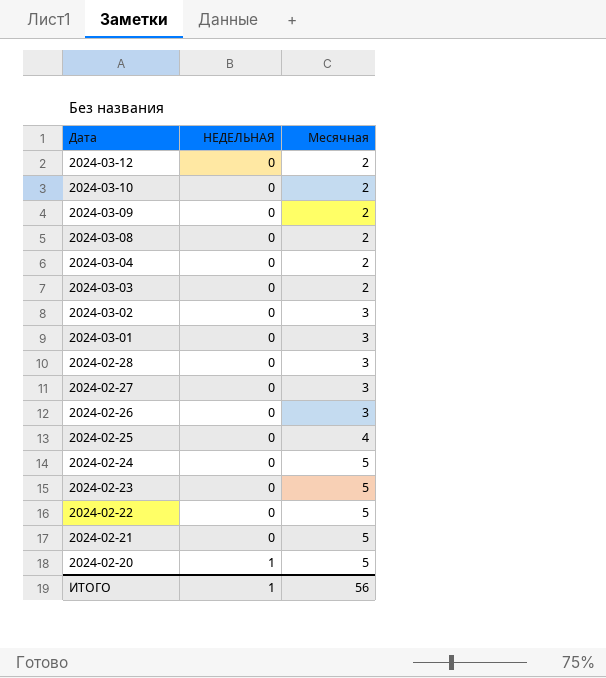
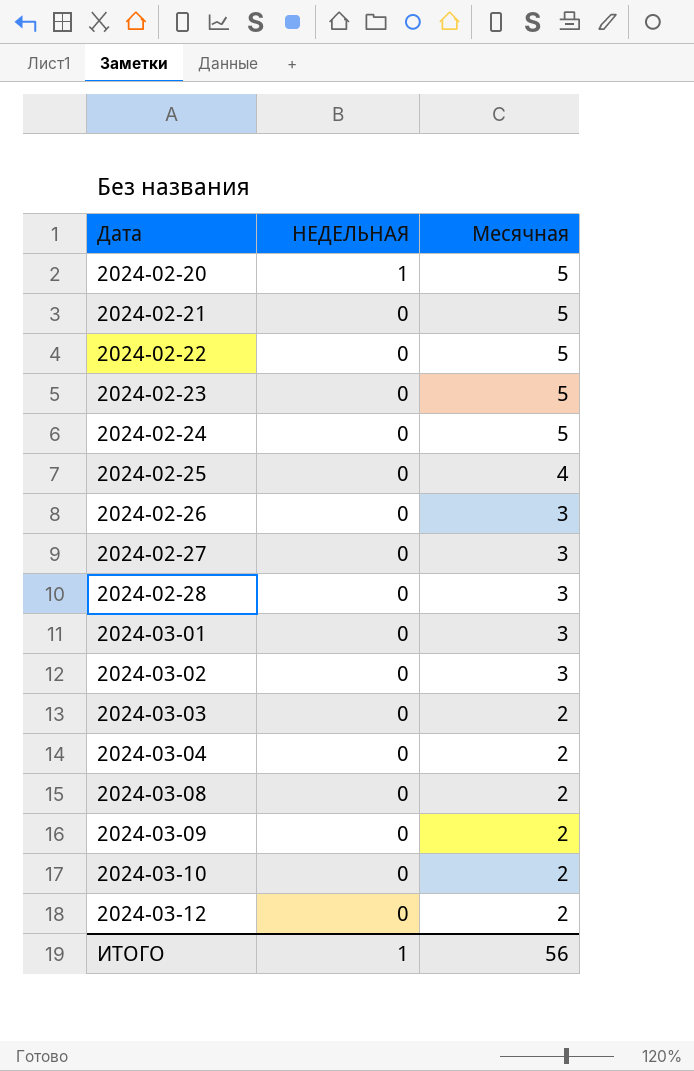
row order: Дата descending -> Дата ascending

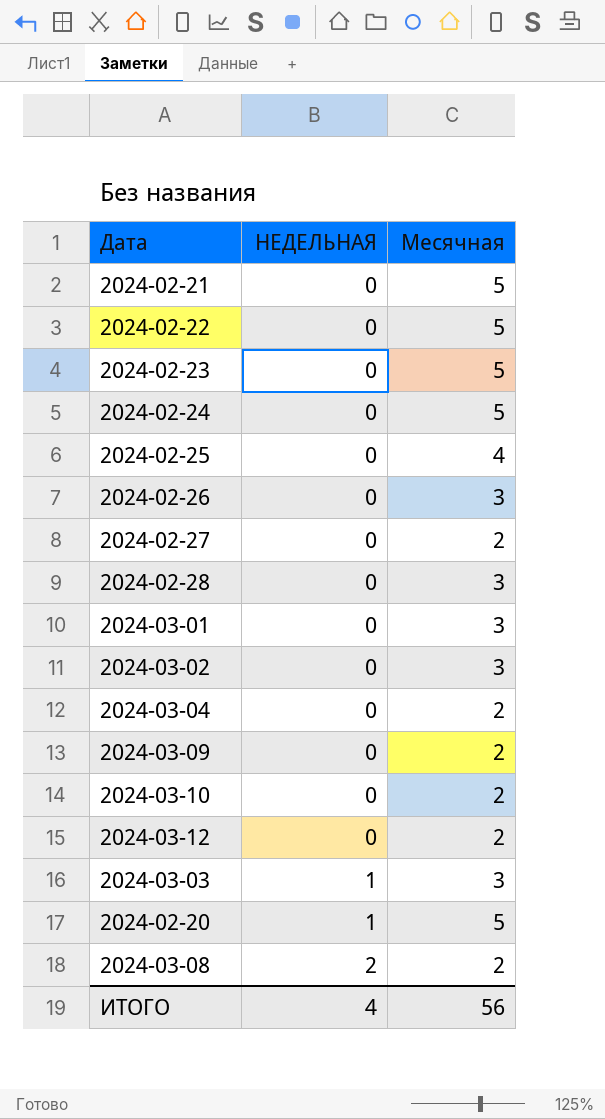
row order: Дата ascending -> НЕДЕЛЬНАЯ ascending
2024-02-27 | Месячная: 3 -> 2
2024-03-03 | НЕДЕЛЬНАЯ: 0 -> 1
2024-03-03 | Месячная: 2 -> 3
2024-03-08 | НЕДЕЛЬНАЯ: 0 -> 2
ИТОГО | НЕДЕЛЬНАЯ: 1 -> 4

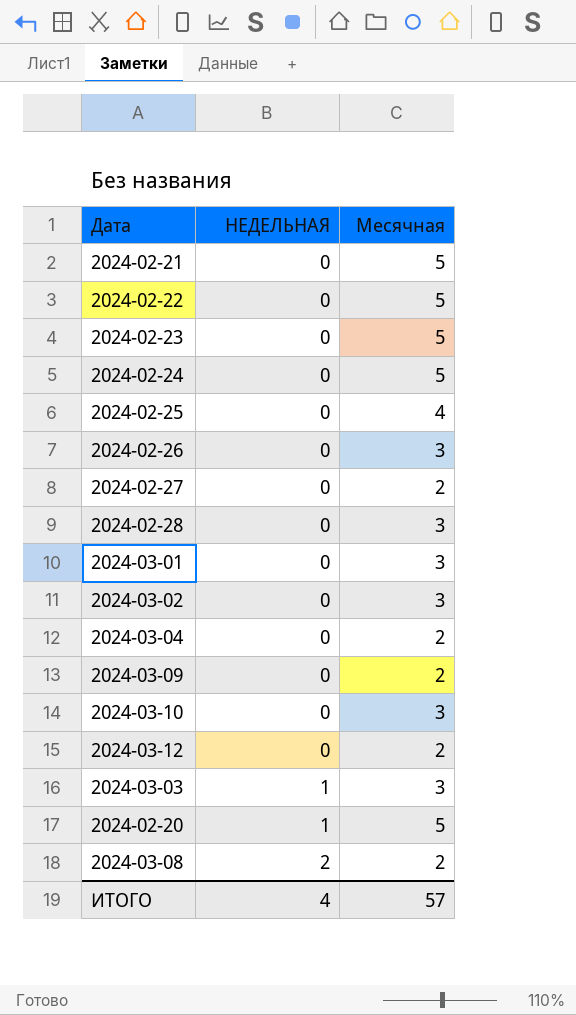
2024-03-10 | Месячная: 2 -> 3
ИТОГО | Месячная: 56 -> 57

